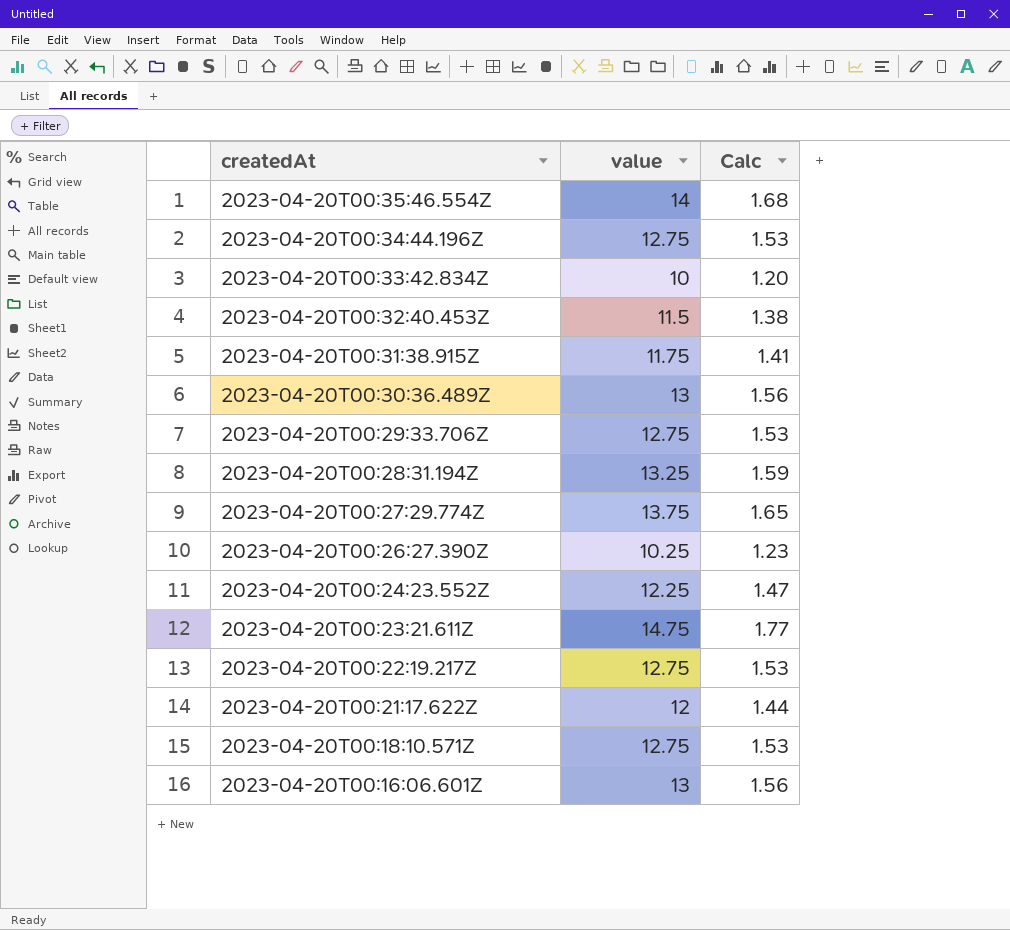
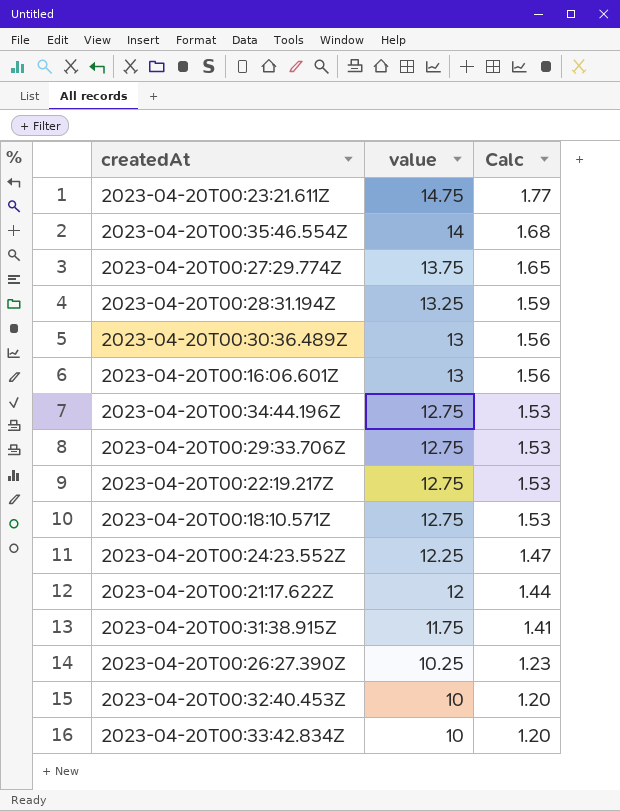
row order: createdAt descending -> value descending
2023-04-20T00:32:40.453Z | value: 11.5 -> 10
2023-04-20T00:32:40.453Z | Calc: 1.38 -> 1.20

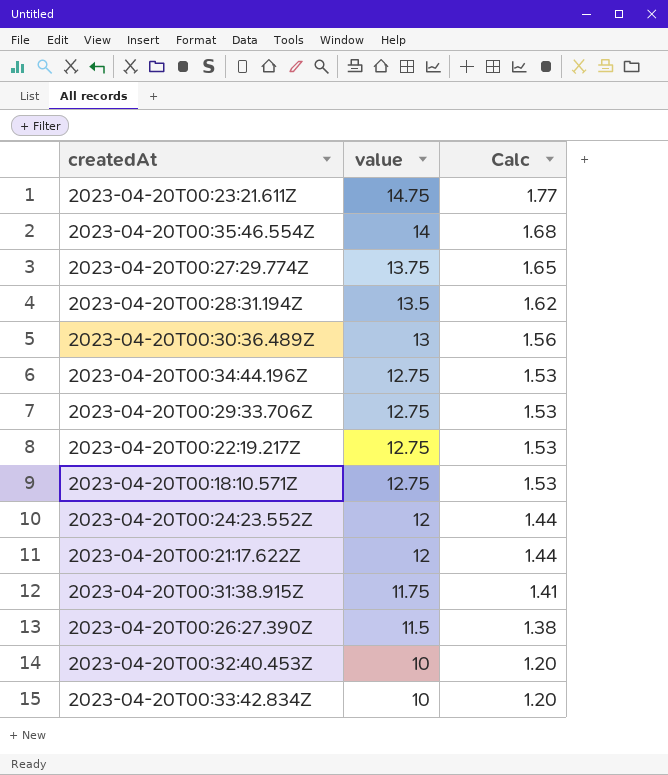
row 2023-04-20T00:16:06.601Z: 13 | 1.56 -> none
2023-04-20T00:28:31.194Z | value: 13.25 -> 13.5
2023-04-20T00:28:31.194Z | Calc: 1.59 -> 1.62
2023-04-20T00:24:23.552Z | value: 12.25 -> 12
2023-04-20T00:24:23.552Z | Calc: 1.47 -> 1.44
2023-04-20T00:26:27.390Z | value: 10.25 -> 11.5
2023-04-20T00:26:27.390Z | Calc: 1.23 -> 1.38

